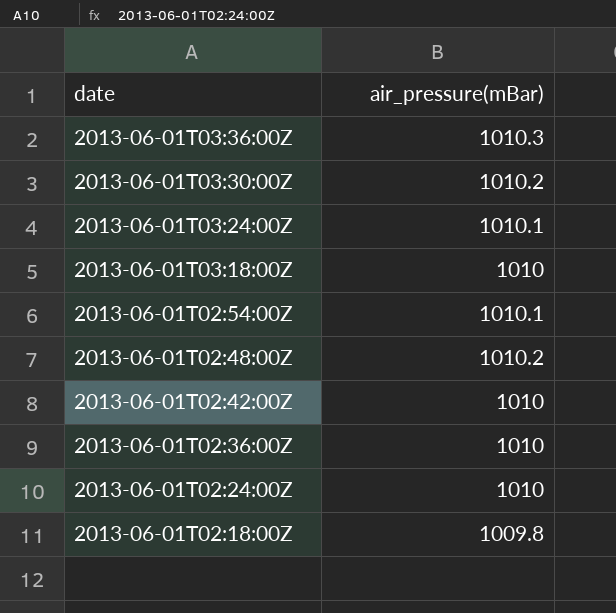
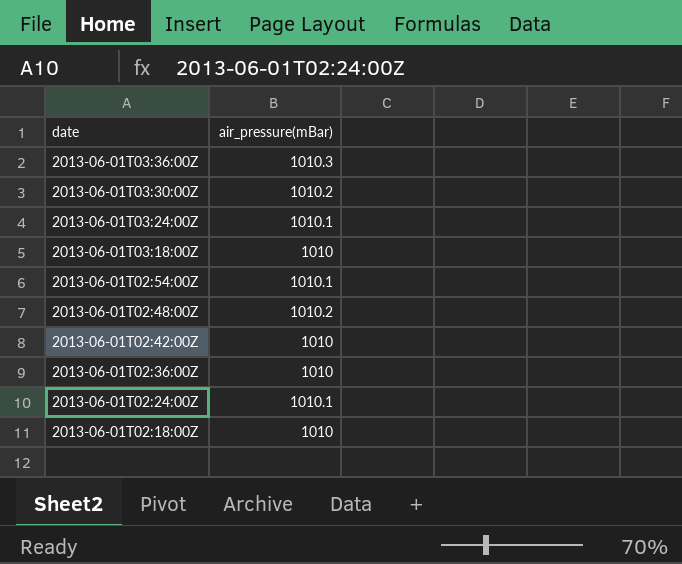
2013-06-01T02:24:00Z | air_pressure(mBar): 1010 -> 1010.1
2013-06-01T02:18:00Z | air_pressure(mBar): 1009.8 -> 1010

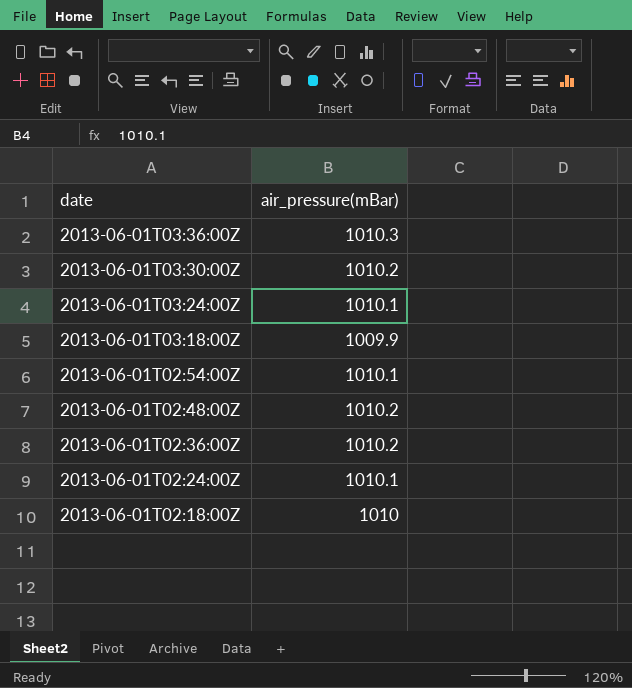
row 2013-06-01T02:42:00Z: 1010 -> none
2013-06-01T03:18:00Z | air_pressure(mBar): 1010 -> 1009.9
2013-06-01T02:36:00Z | air_pressure(mBar): 1010 -> 1010.2

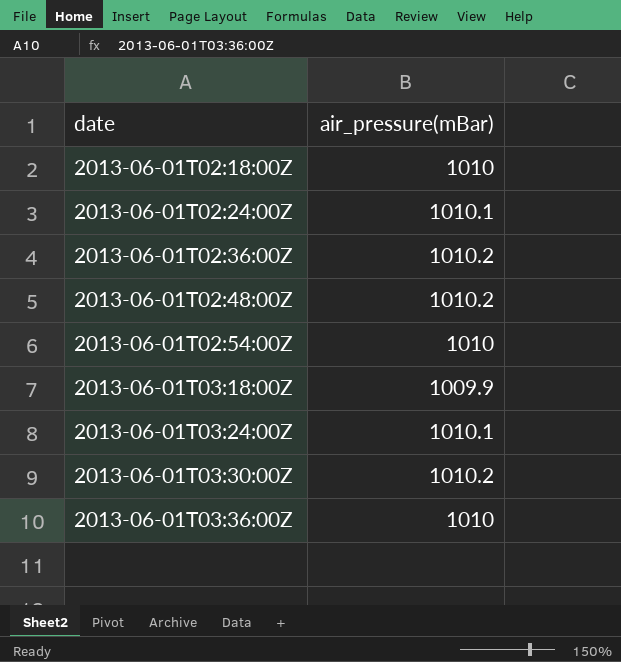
row order: date descending -> date ascending
2013-06-01T02:54:00Z | air_pressure(mBar): 1010.1 -> 1010
2013-06-01T03:36:00Z | air_pressure(mBar): 1010.3 -> 1010

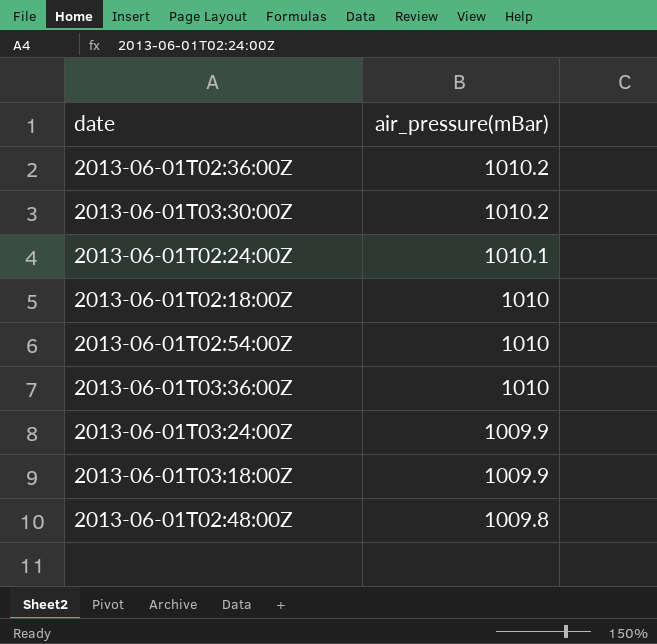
row order: date ascending -> air_pressure(mBar) descending
2013-06-01T03:24:00Z | air_pressure(mBar): 1010.1 -> 1009.9
2013-06-01T02:48:00Z | air_pressure(mBar): 1010.2 -> 1009.8

